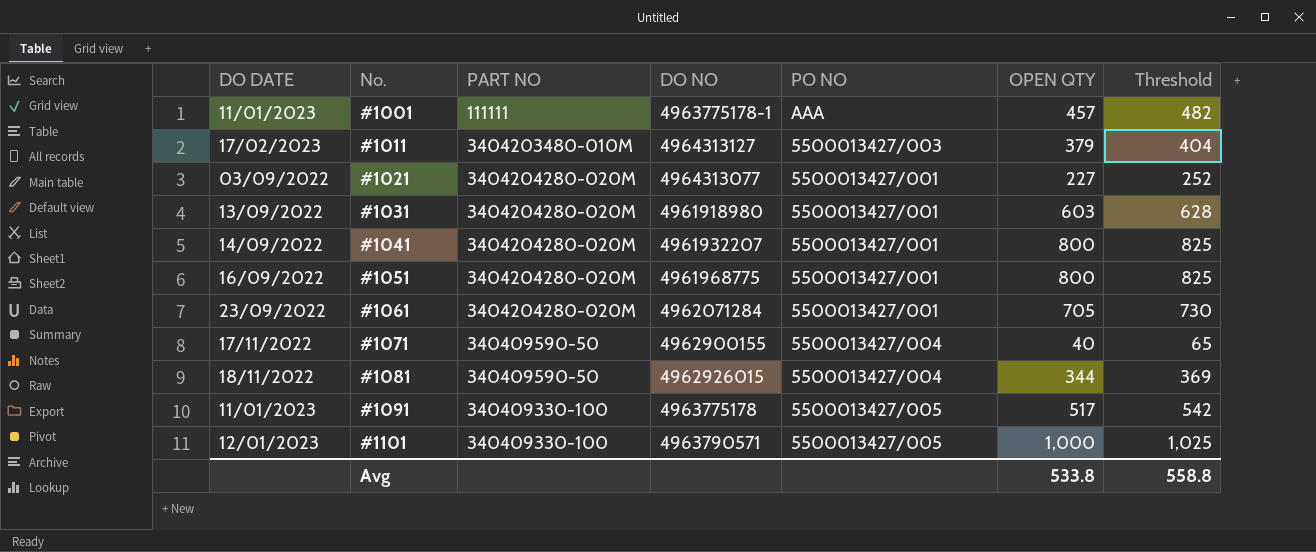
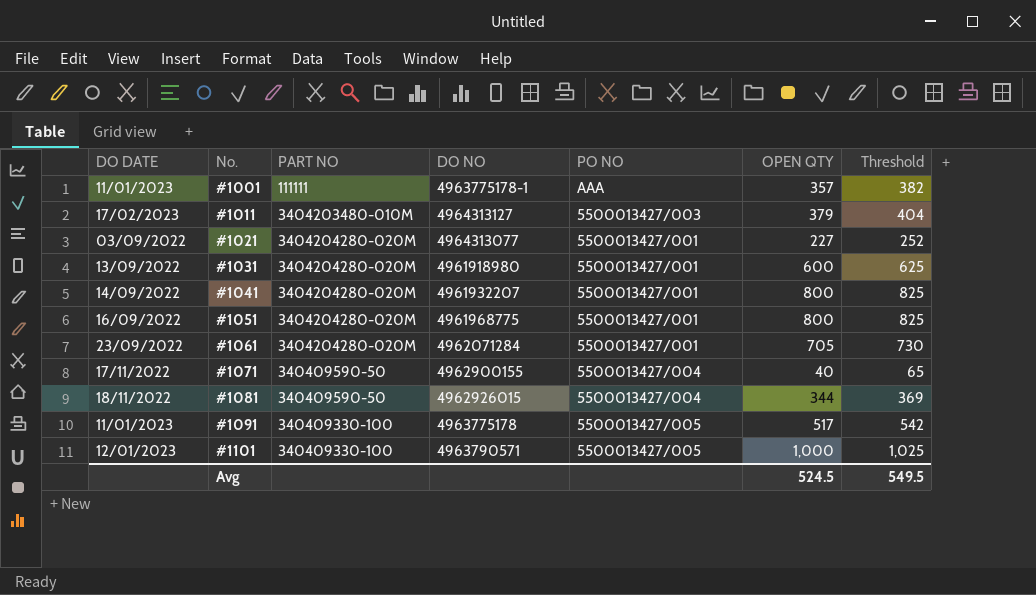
#1001 | OPEN QTY: 457 -> 357
#1001 | Threshold: 482 -> 382
#1031 | OPEN QTY: 603 -> 600
#1031 | Threshold: 628 -> 625
Avg | OPEN QTY: 533.8 -> 524.5
Avg | Threshold: 558.8 -> 549.5

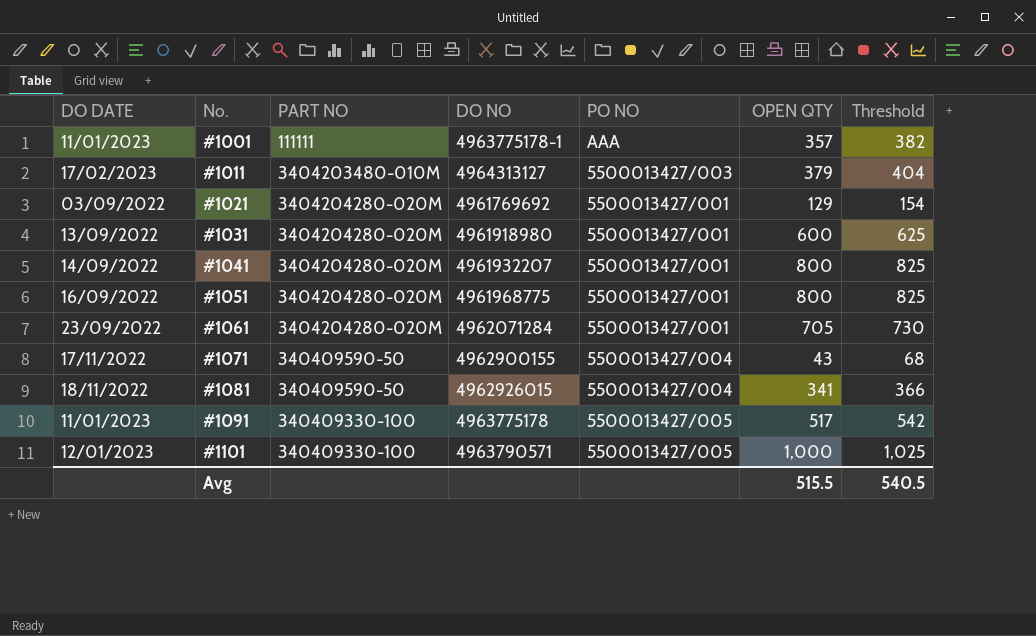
#1021 | DO NO: 4964313077 -> 4961769692
#1021 | OPEN QTY: 227 -> 129
#1021 | Threshold: 252 -> 154
#1071 | OPEN QTY: 40 -> 43
#1071 | Threshold: 65 -> 68
#1081 | OPEN QTY: 344 -> 341
#1081 | Threshold: 369 -> 366
Avg | OPEN QTY: 524.5 -> 515.5
Avg | Threshold: 549.5 -> 540.5

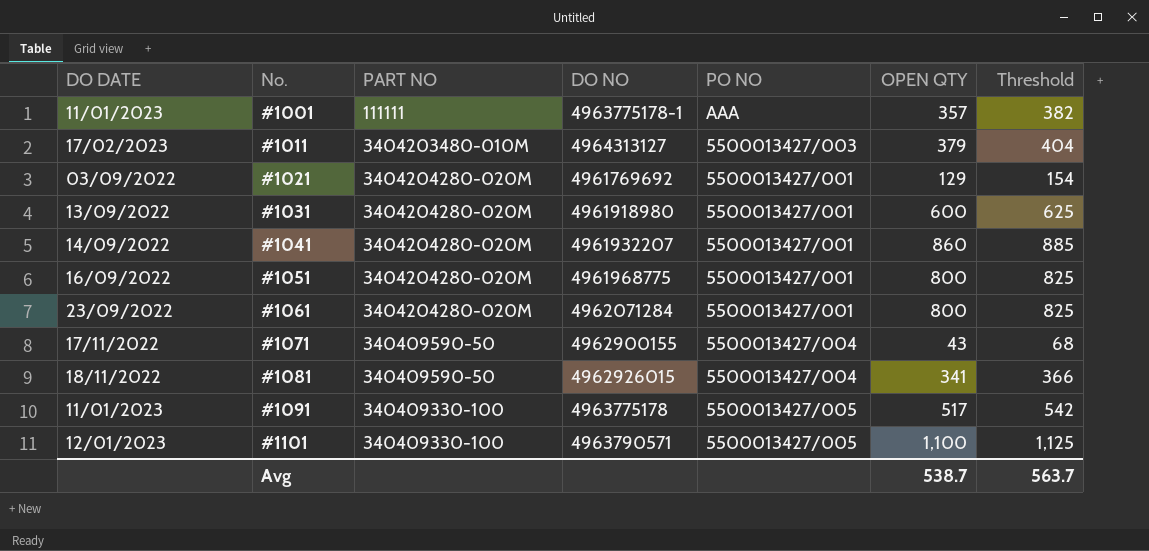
#1041 | OPEN QTY: 800 -> 860
#1041 | Threshold: 825 -> 885
#1061 | OPEN QTY: 705 -> 800
#1061 | Threshold: 730 -> 825
#1101 | OPEN QTY: 1,000 -> 1,100
#1101 | Threshold: 1,025 -> 1,125
Avg | OPEN QTY: 515.5 -> 538.7
Avg | Threshold: 540.5 -> 563.7

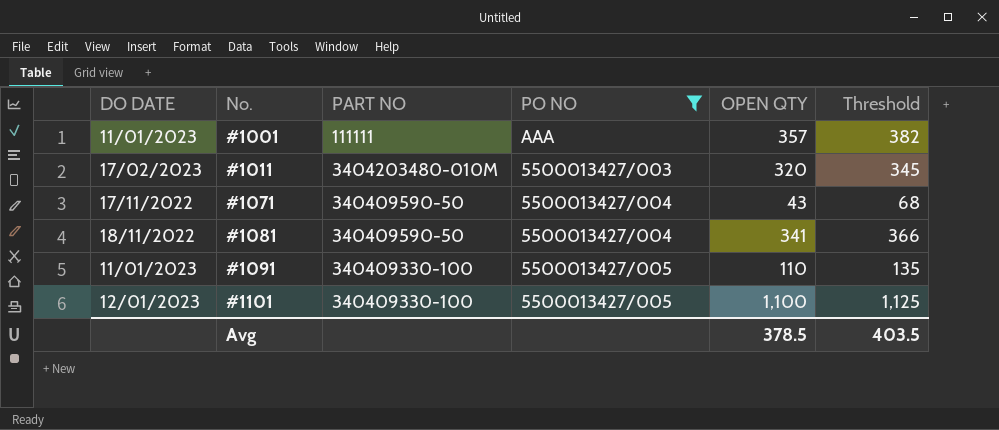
filter: none -> PO NO != 5500013427/001
column DO NO | position: 4 -> none
#1011 | OPEN QTY: 379 -> 320
#1011 | Threshold: 404 -> 345
#1091 | OPEN QTY: 517 -> 110
#1091 | Threshold: 542 -> 135
Avg | OPEN QTY: 538.7 -> 378.5
Avg | Threshold: 563.7 -> 403.5

